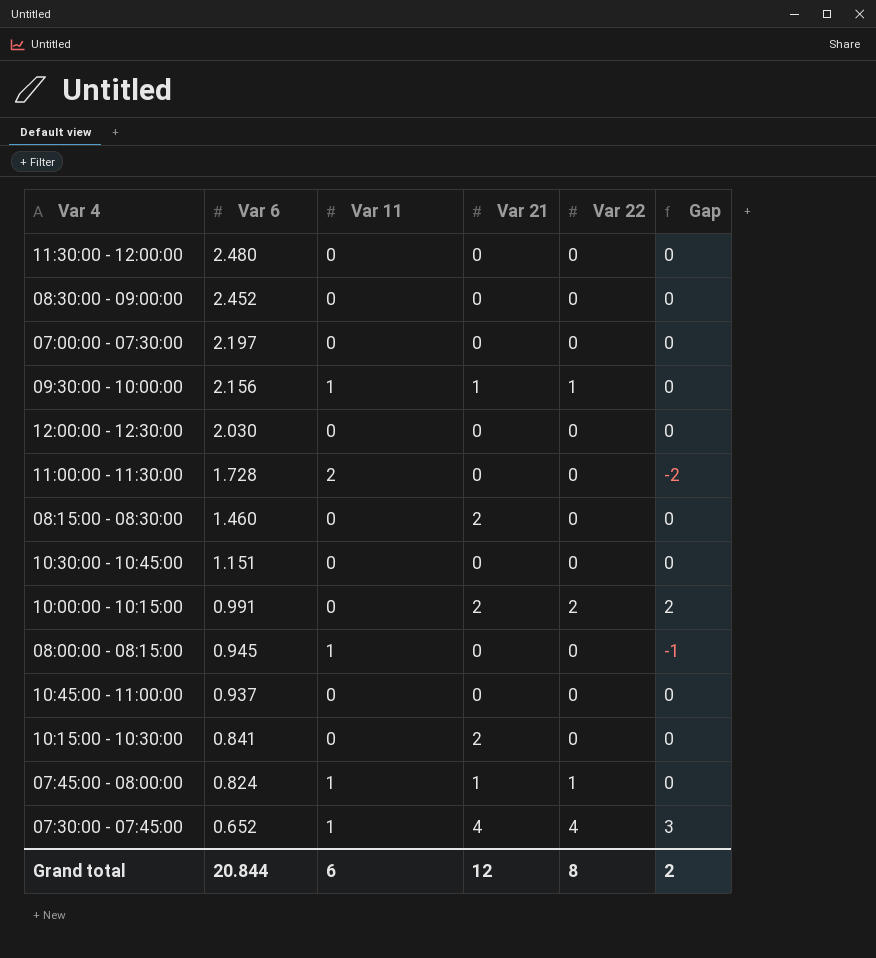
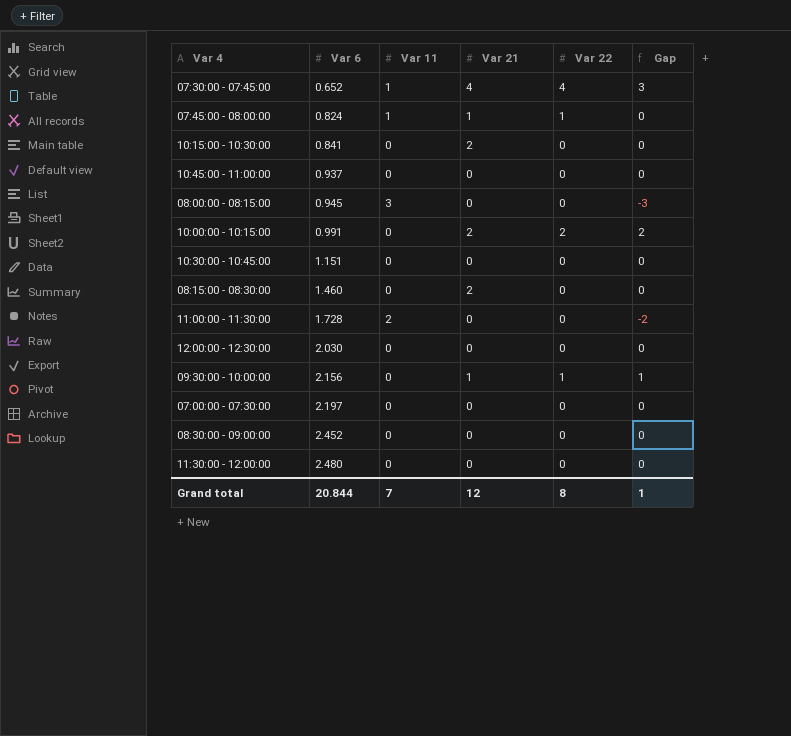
row order: Var 6 descending -> Var 6 ascending
08:00:00 - 08:15:00 | Var 11: 1 -> 3
08:00:00 - 08:15:00 | Gap: -1 -> -3
09:30:00 - 10:00:00 | Var 11: 1 -> 0
09:30:00 - 10:00:00 | Gap: 0 -> 1
Grand total | Var 11: 6 -> 7
Grand total | Gap: 2 -> 1

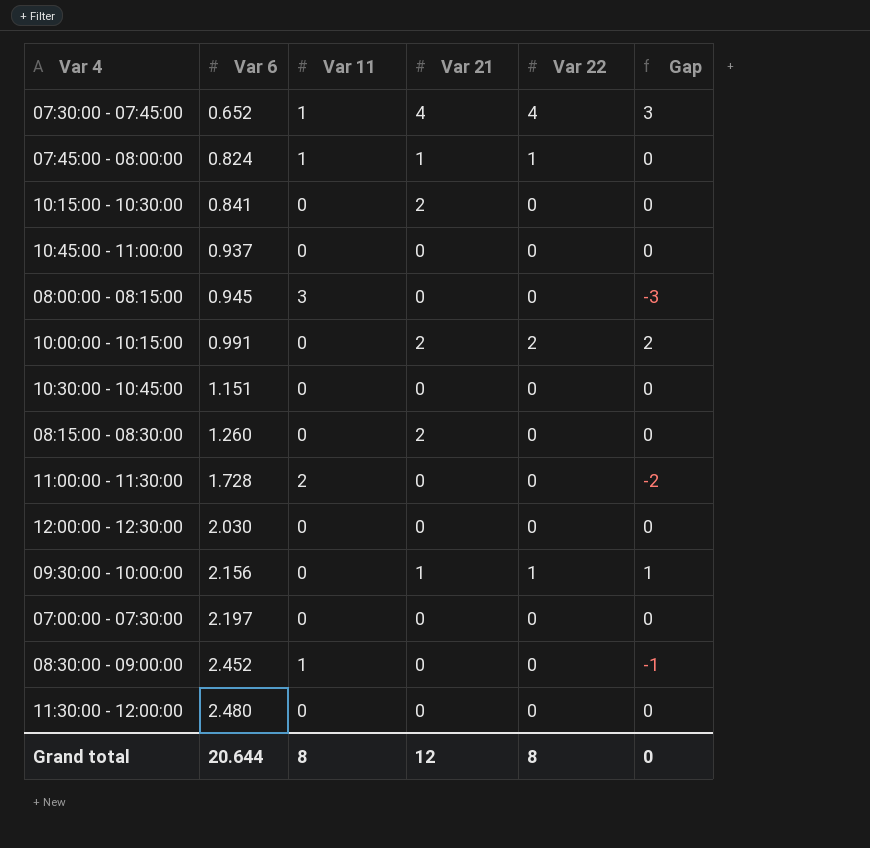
08:15:00 - 08:30:00 | Var 6: 1.460 -> 1.260
08:30:00 - 09:00:00 | Var 11: 0 -> 1
08:30:00 - 09:00:00 | Gap: 0 -> -1
Grand total | Var 6: 20.844 -> 20.644
Grand total | Var 11: 7 -> 8
Grand total | Gap: 1 -> 0

